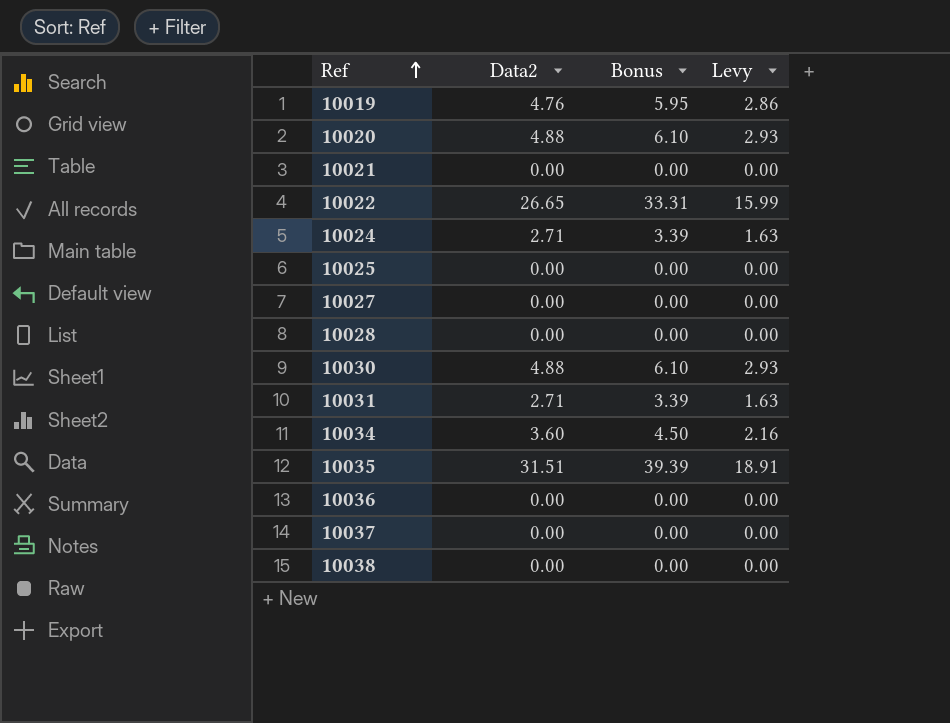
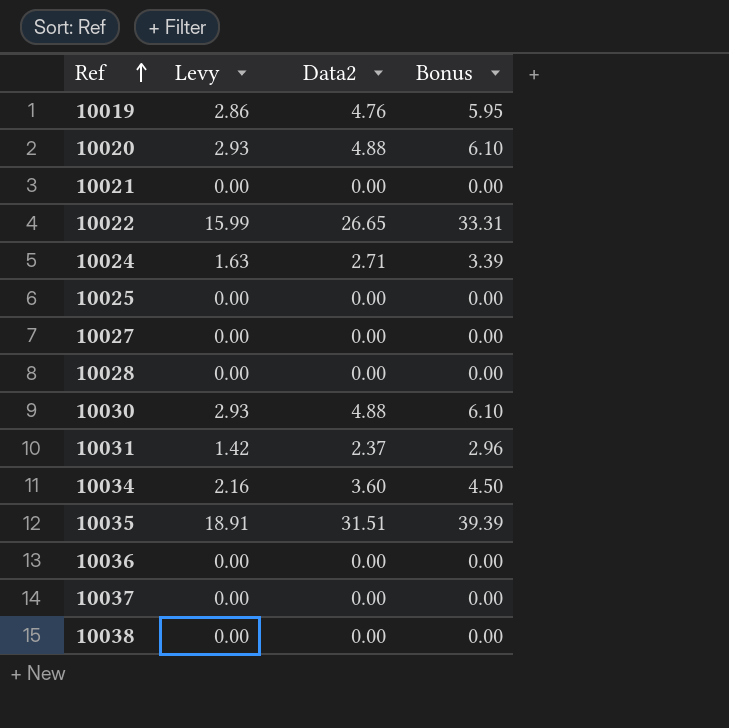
column Levy | position: 4 -> 2
10031 | Levy: 1.63 -> 1.42
10031 | Data2: 2.71 -> 2.37
10031 | Bonus: 3.39 -> 2.96

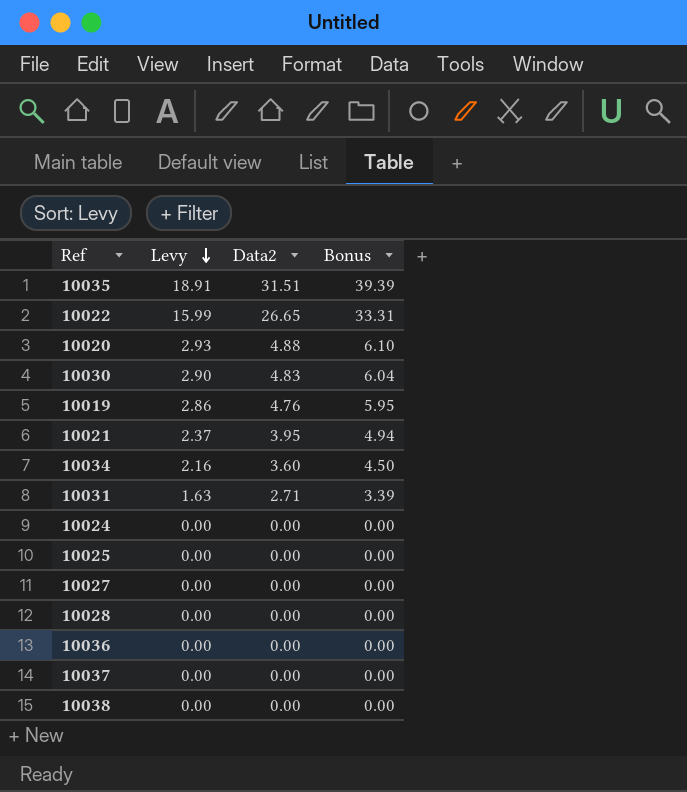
row order: Ref ascending -> Levy descending
10030 | Levy: 2.93 -> 2.90
10030 | Data2: 4.88 -> 4.83
10030 | Bonus: 6.10 -> 6.04
10021 | Levy: 0.00 -> 2.37
10021 | Data2: 0.00 -> 3.95
10021 | Bonus: 0.00 -> 4.94
10031 | Levy: 1.42 -> 1.63
10031 | Data2: 2.37 -> 2.71
10031 | Bonus: 2.96 -> 3.39
10024 | Levy: 1.63 -> 0.00
10024 | Data2: 2.71 -> 0.00
10024 | Bonus: 3.39 -> 0.00

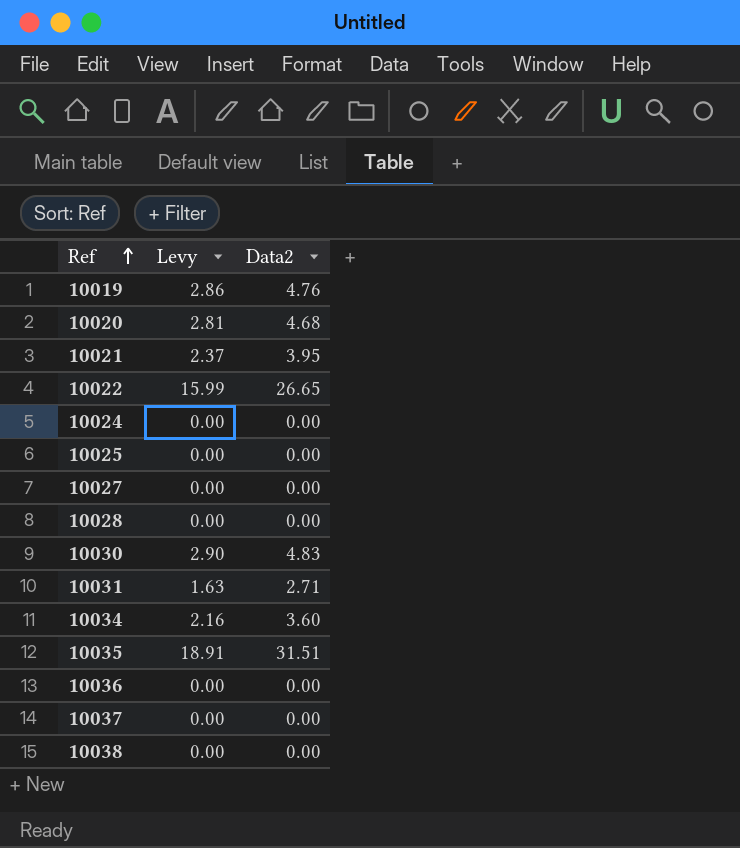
row order: Levy descending -> Ref ascending
column Bonus | formula: [Data2] * 1.25 -> none
10020 | Levy: 2.93 -> 2.81
10020 | Data2: 4.88 -> 4.68

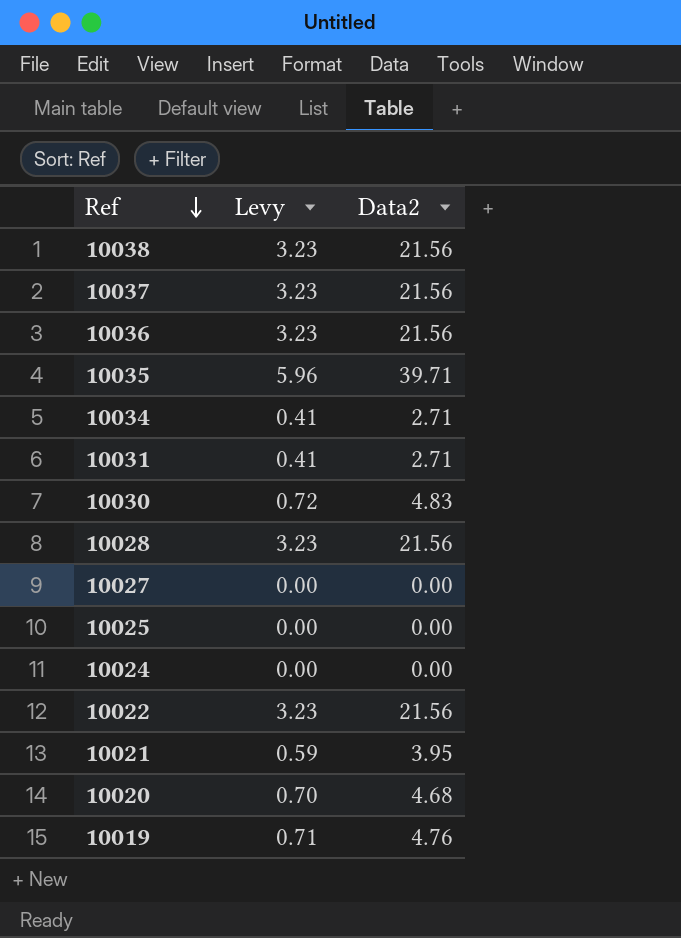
row order: Ref ascending -> Ref descending
column Levy | formula: [Data2] * 0.6 -> [Data2] * 0.15
10038 | Data2: 0.00 -> 21.56
10037 | Data2: 0.00 -> 21.56
10036 | Data2: 0.00 -> 21.56
10035 | Data2: 31.51 -> 39.71
10034 | Data2: 3.60 -> 2.71
10028 | Data2: 0.00 -> 21.56
10022 | Data2: 26.65 -> 21.56

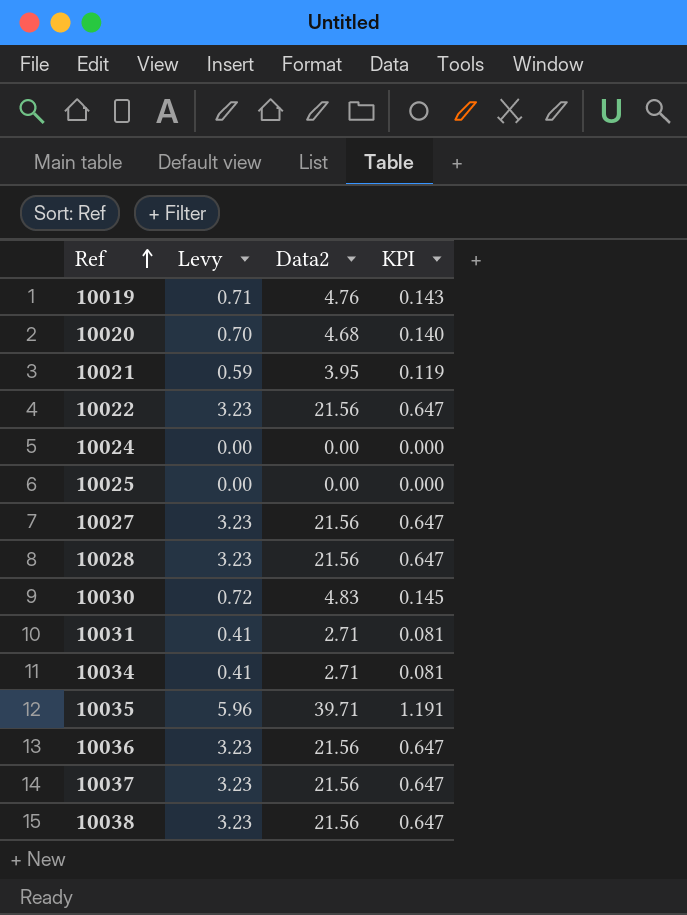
row order: Ref descending -> Ref ascending
column KPI | formula: none -> [Data2] * 0.03
10027 | Levy: 0.00 -> 3.23
10027 | Data2: 0.00 -> 21.56

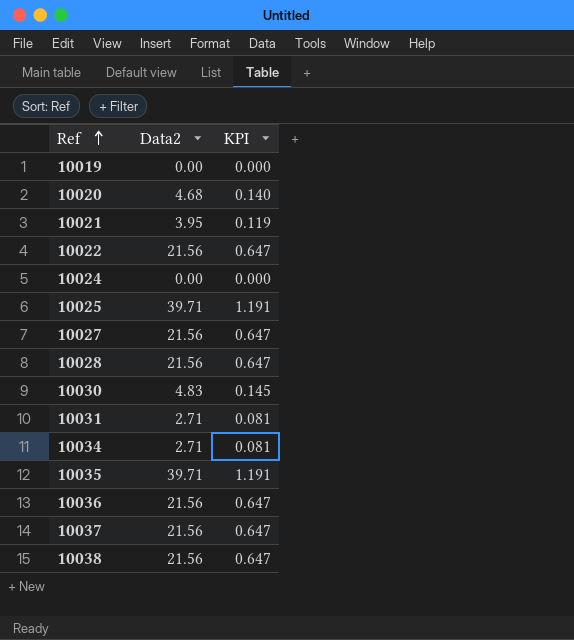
column Levy | formula: [Data2] * 0.15 -> none
10019 | Data2: 4.76 -> 0.00
10019 | KPI: 0.143 -> 0.000
10025 | Data2: 0.00 -> 39.71
10025 | KPI: 0.000 -> 1.191

